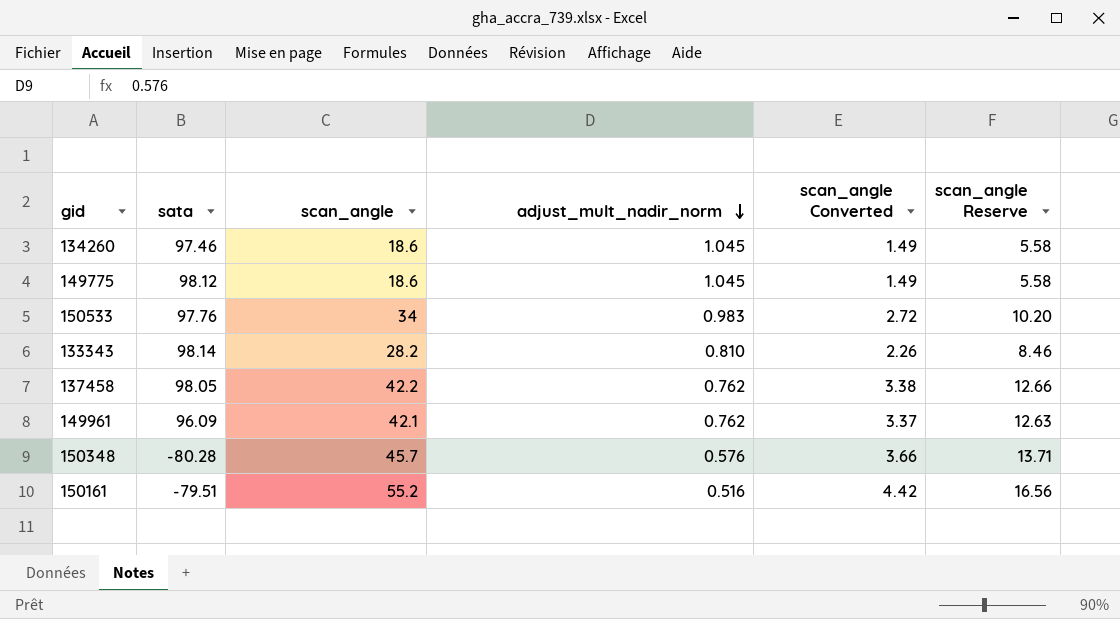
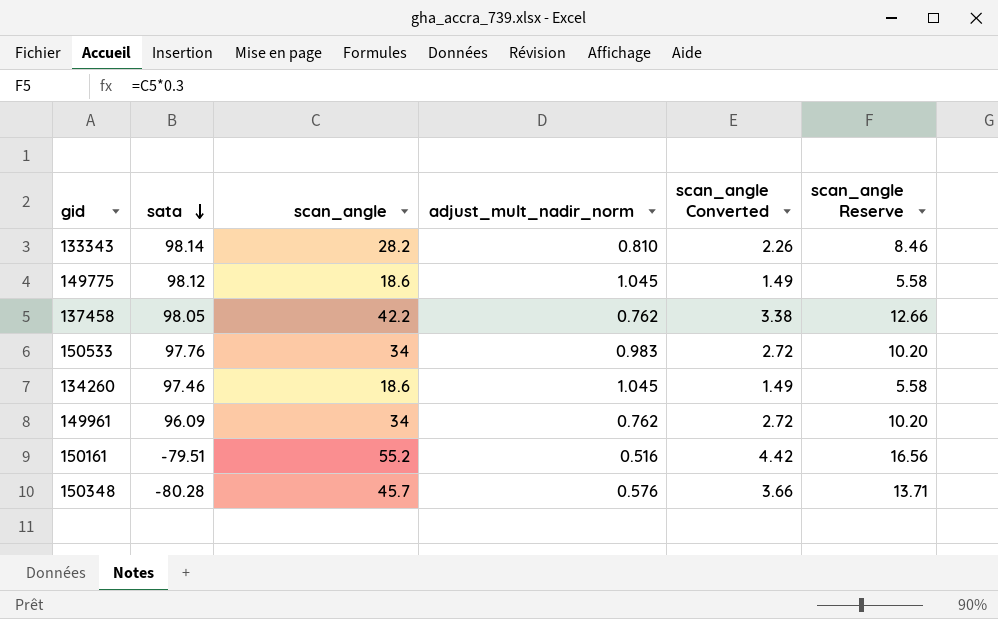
row order: adjust_mult_nadir_norm descending -> sata descending
149961 | scan_angle: 42.1 -> 34
149961 | scan_angle Converted: 3.37 -> 2.72
149961 | scan_angle Reserve: 12.63 -> 10.20

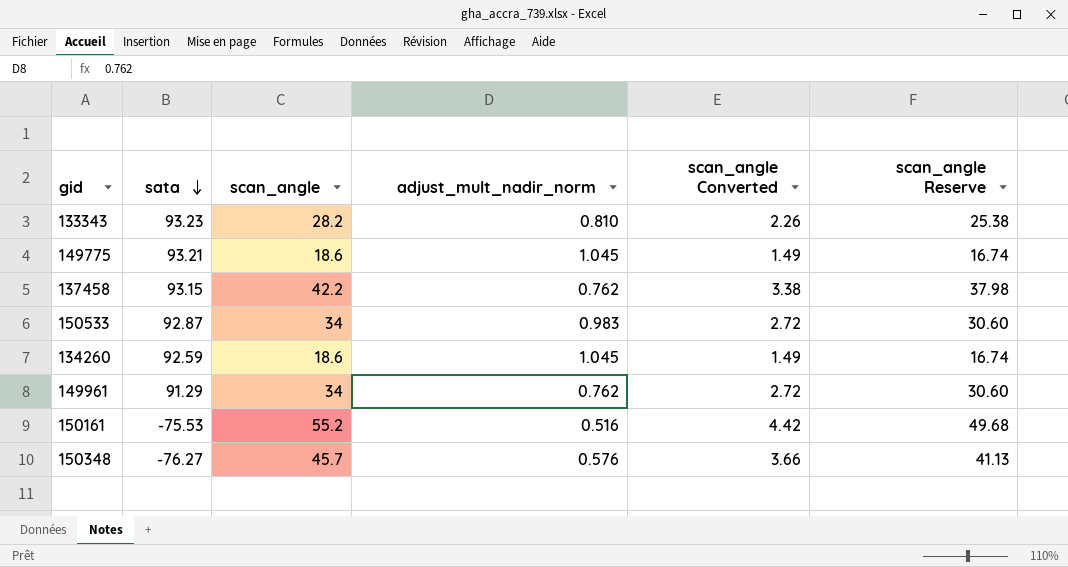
column scan_angle Reserve | formula: [scan_angle] * 0.3 -> [scan_angle] * 0.9
133343 | sata: 98.14 -> 93.23
149775 | sata: 98.12 -> 93.21
137458 | sata: 98.05 -> 93.15
150533 | sata: 97.76 -> 92.87
134260 | sata: 97.46 -> 92.59
149961 | sata: 96.09 -> 91.29
150161 | sata: -79.51 -> -75.53
150348 | sata: -80.28 -> -76.27

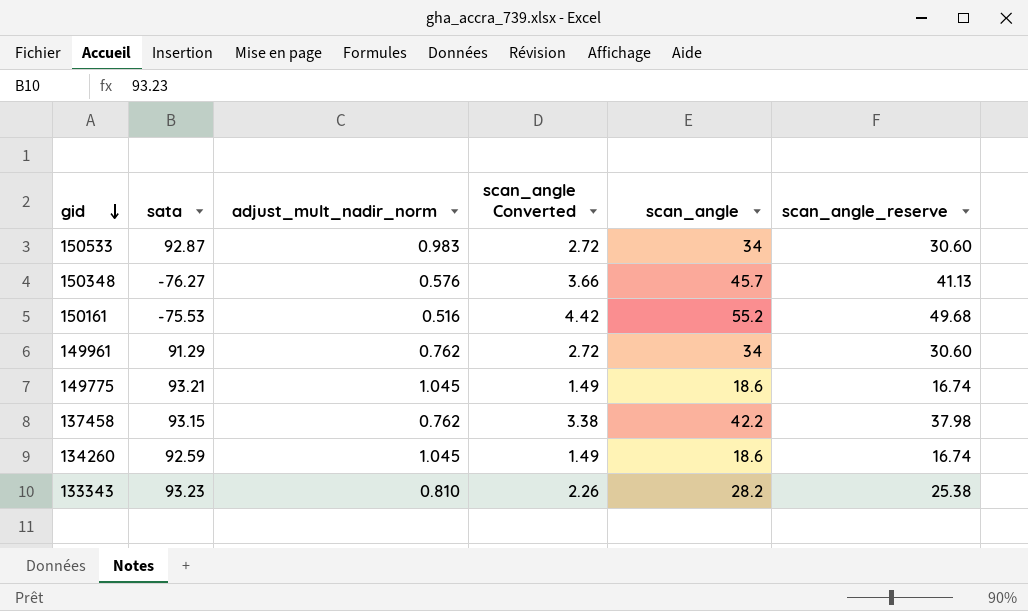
row order: sata descending -> gid descending
column scan_angle | position: 3 -> 5
column name: scan_angle Reserve -> scan_angle_reserve

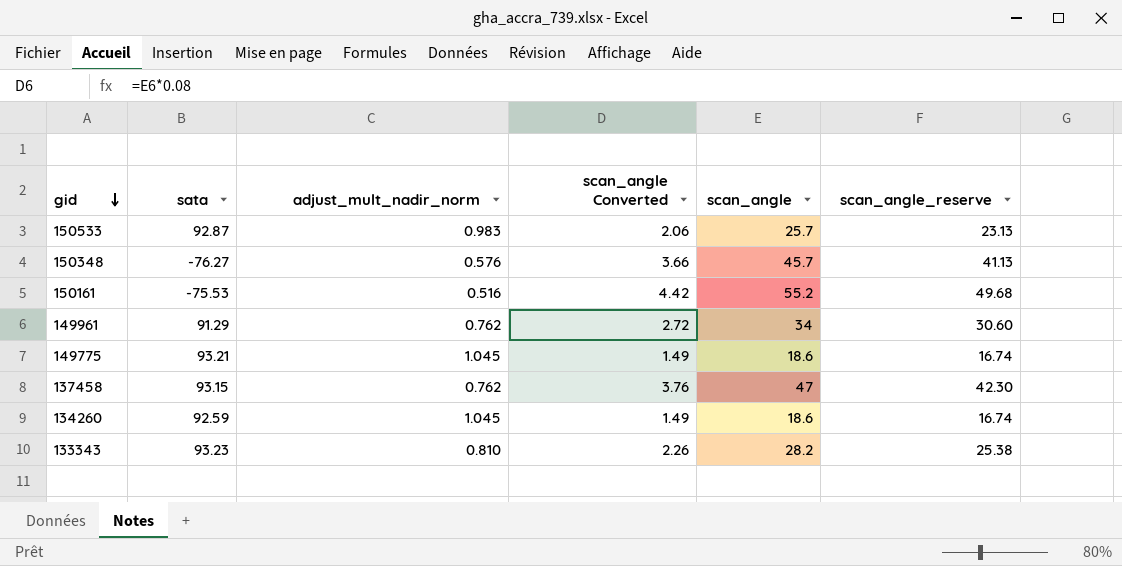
150533 | scan_angle Converted: 2.72 -> 2.06
150533 | scan_angle: 34 -> 25.7
150533 | scan_angle_reserve: 30.60 -> 23.13
137458 | scan_angle Converted: 3.38 -> 3.76
137458 | scan_angle: 42.2 -> 47
137458 | scan_angle_reserve: 37.98 -> 42.30

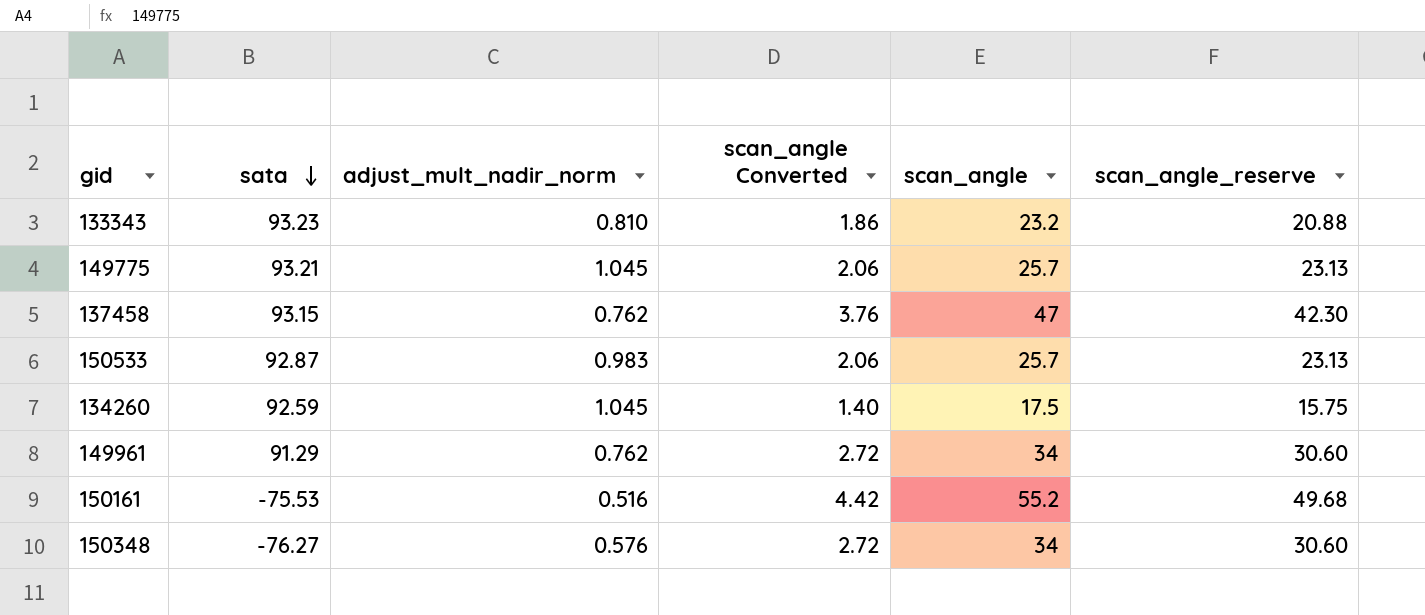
row order: gid descending -> sata descending
133343 | scan_angle Converted: 2.26 -> 1.86
133343 | scan_angle: 28.2 -> 23.2
133343 | scan_angle_reserve: 25.38 -> 20.88
149775 | scan_angle Converted: 1.49 -> 2.06
149775 | scan_angle: 18.6 -> 25.7
149775 | scan_angle_reserve: 16.74 -> 23.13
134260 | scan_angle Converted: 1.49 -> 1.40
134260 | scan_angle: 18.6 -> 17.5
134260 | scan_angle_reserve: 16.74 -> 15.75
150348 | scan_angle Converted: 3.66 -> 2.72
150348 | scan_angle: 45.7 -> 34
150348 | scan_angle_reserve: 41.13 -> 30.60

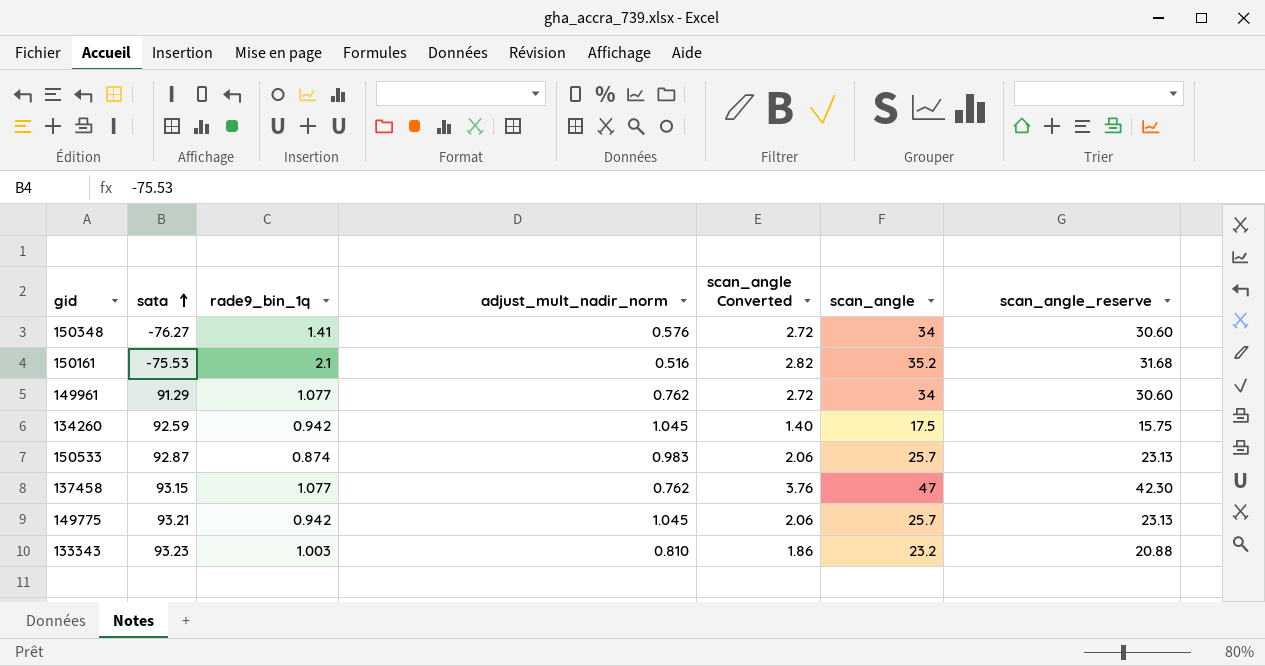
row order: sata descending -> sata ascending
column rade9_bin_1q | position: none -> 3
150161 | scan_angle Converted: 4.42 -> 2.82
150161 | scan_angle: 55.2 -> 35.2
150161 | scan_angle_reserve: 49.68 -> 31.68

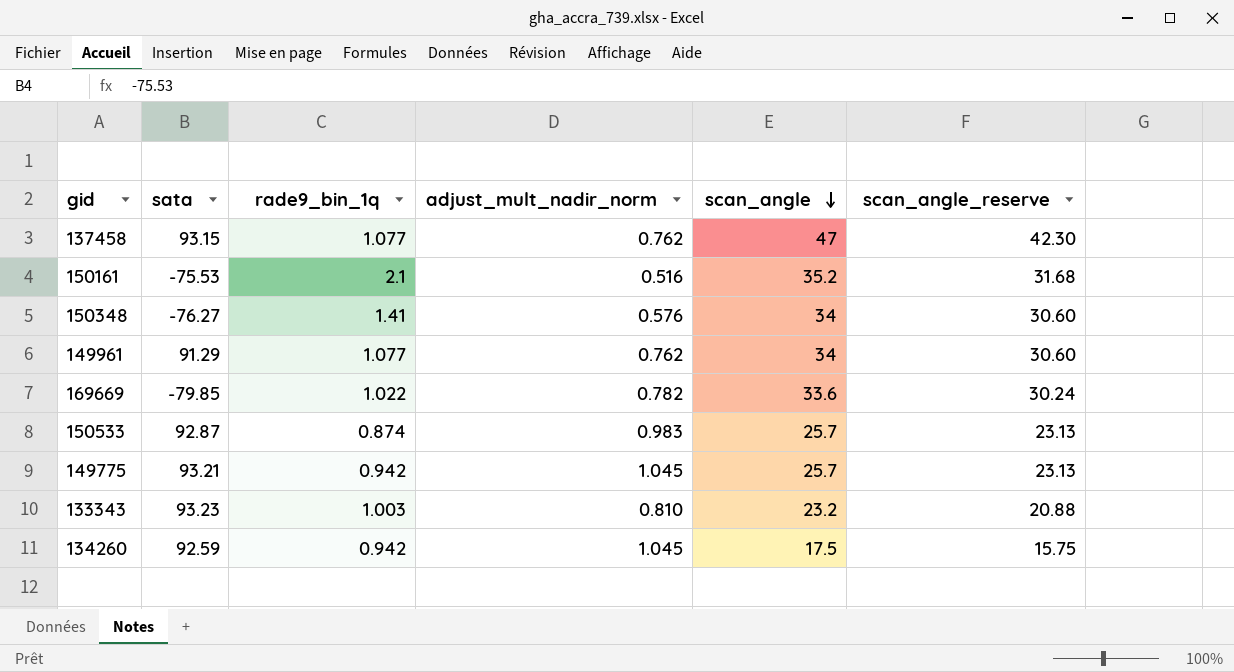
row order: sata ascending -> scan_angle descending
column scan_angle Converted | formula: [scan_angle] * 0.08 -> none
row 169669: none -> -79.85 | 1.022 | 0.782 | 33.6 | 30.24

